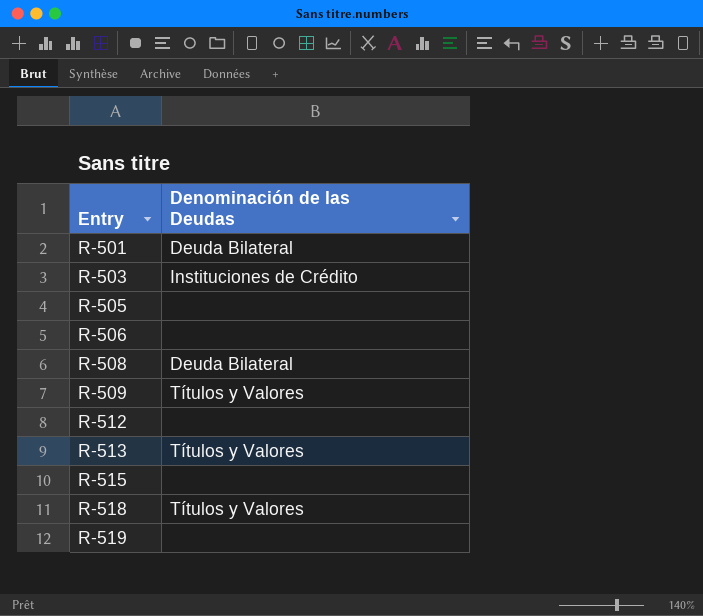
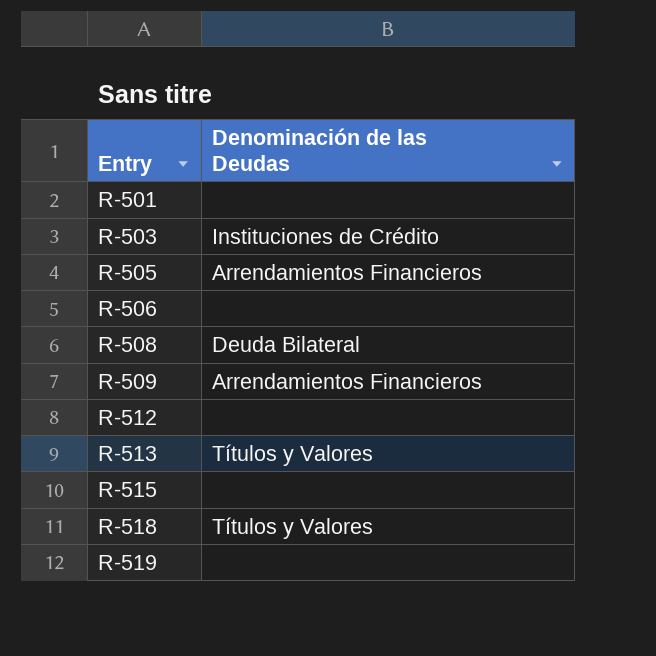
R-501 | Denominación de las Deudas: Deuda Bilateral -> none
R-505 | Denominación de las Deudas: none -> Arrendamientos Financieros
R-509 | Denominación de las Deudas: Títulos y Valores -> Arrendamientos Financieros

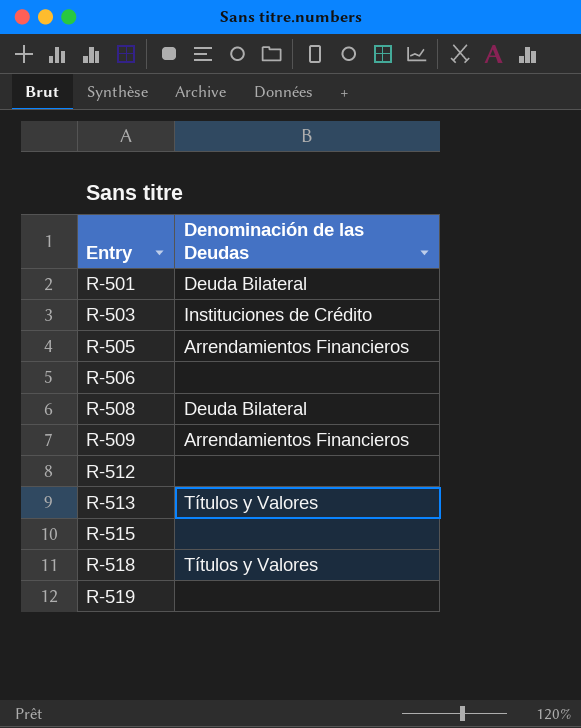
R-501 | Denominación de las Deudas: none -> Deuda Bilateral

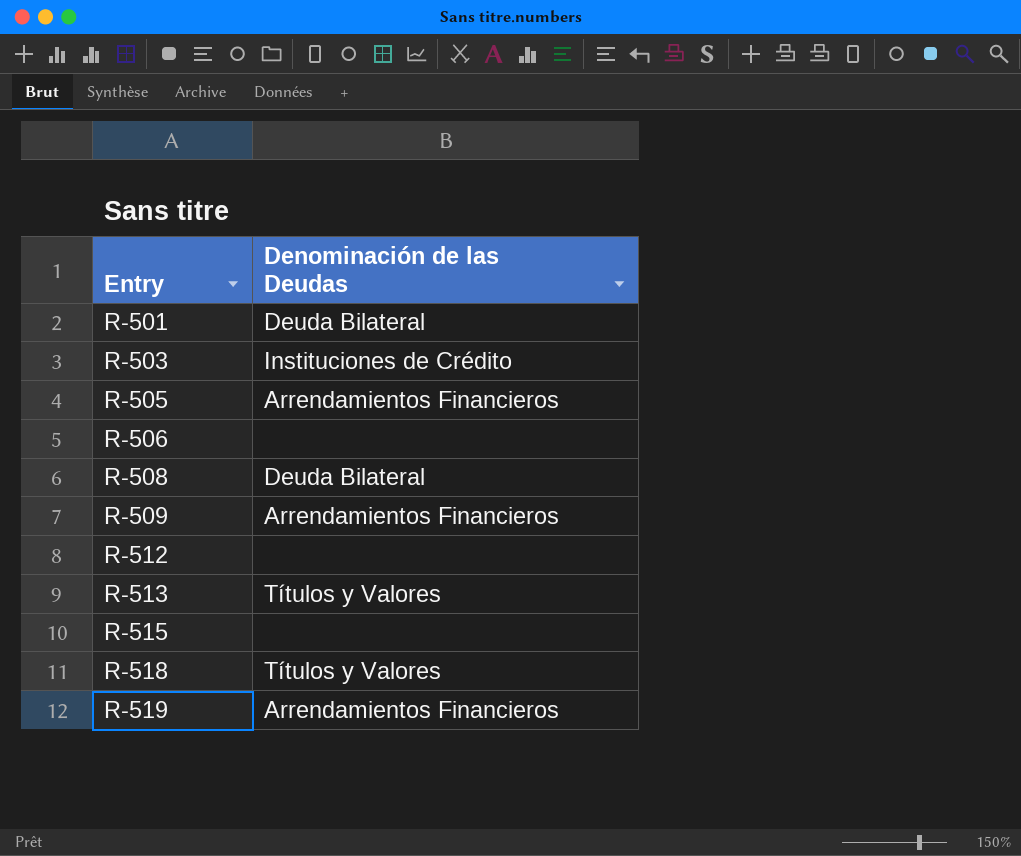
R-519 | Denominación de las Deudas: none -> Arrendamientos Financieros

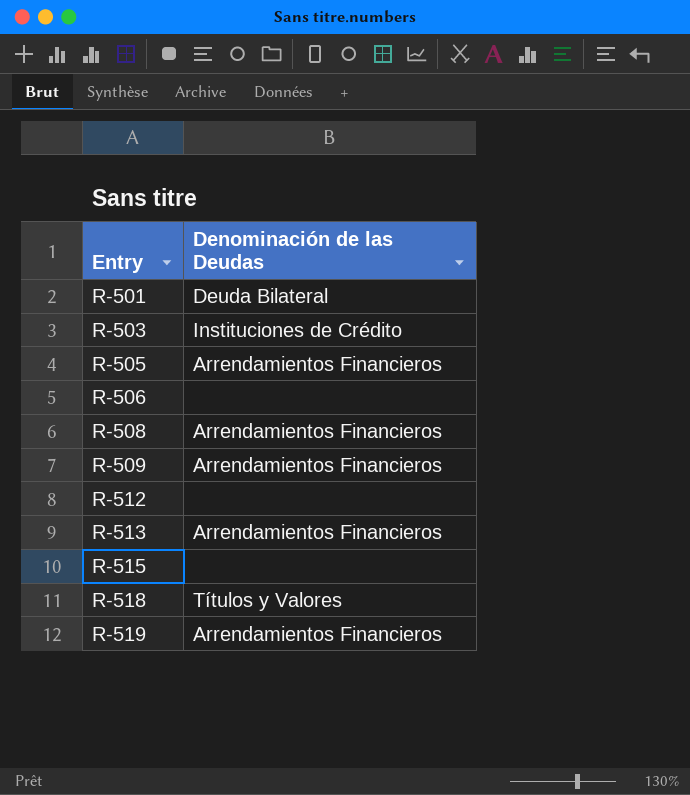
R-508 | Denominación de las Deudas: Deuda Bilateral -> Arrendamientos Financieros
R-513 | Denominación de las Deudas: Títulos y Valores -> Arrendamientos Financieros

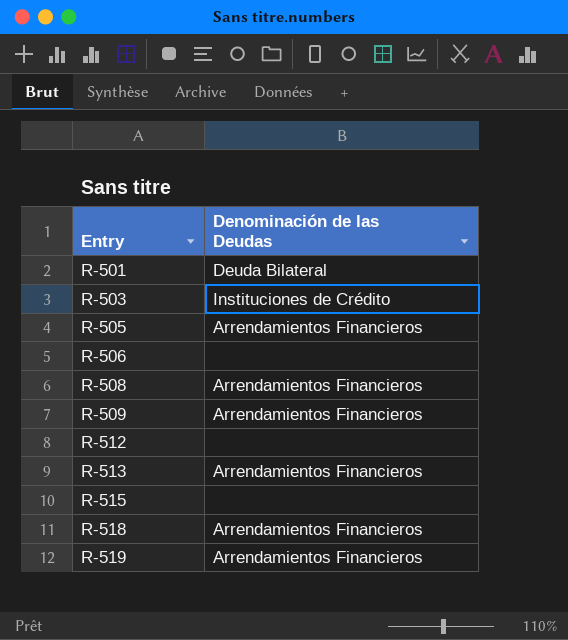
R-518 | Denominación de las Deudas: Títulos y Valores -> Arrendamientos Financieros

